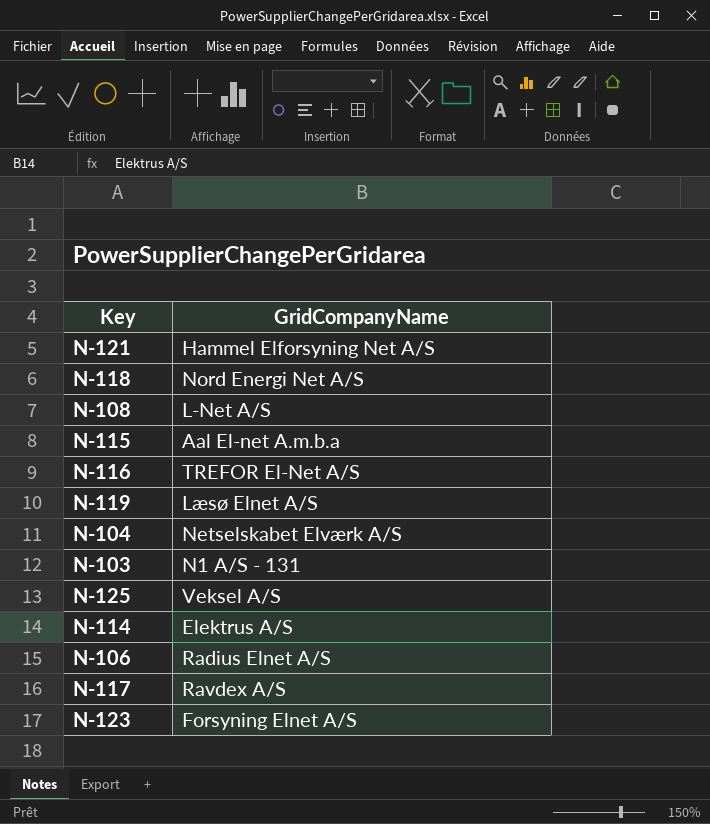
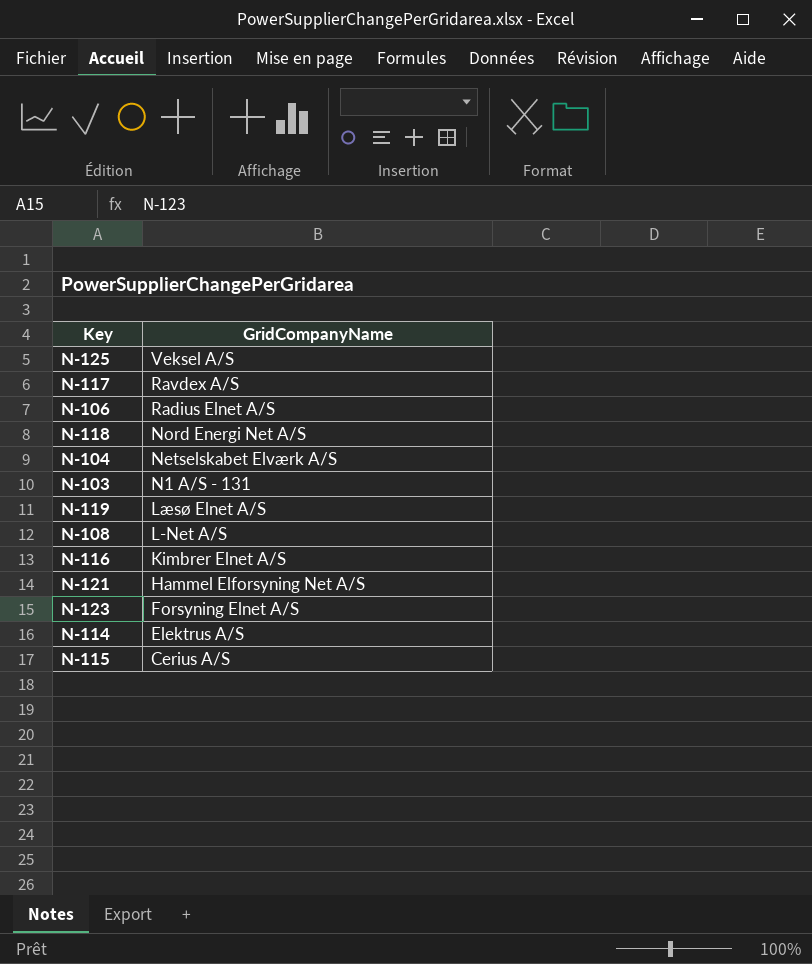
row order: none -> GridCompanyName descending
N-116 | GridCompanyName: TREFOR El-Net A/S -> Kimbrer Elnet A/S
N-115 | GridCompanyName: Aal El-net A.m.b.a -> Cerius A/S

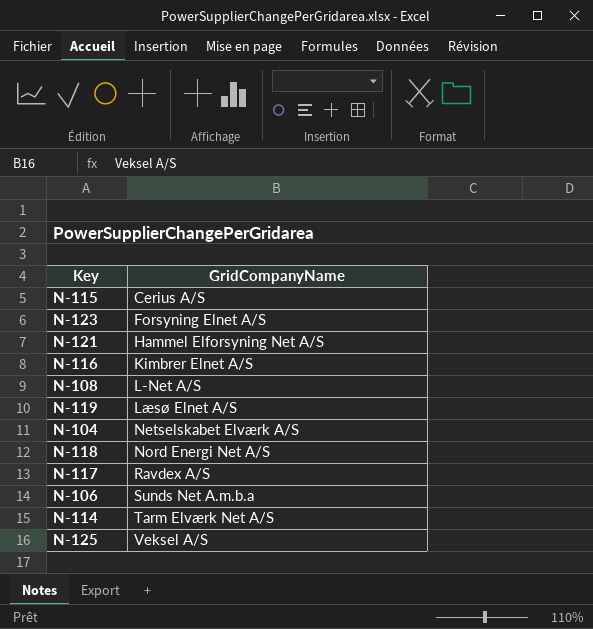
row order: GridCompanyName descending -> GridCompanyName ascending
row N-103: N1 A/S - 131 -> none
N-106 | GridCompanyName: Radius Elnet A/S -> Sunds Net A.m.b.a
N-114 | GridCompanyName: Elektrus A/S -> Tarm Elværk Net A/S

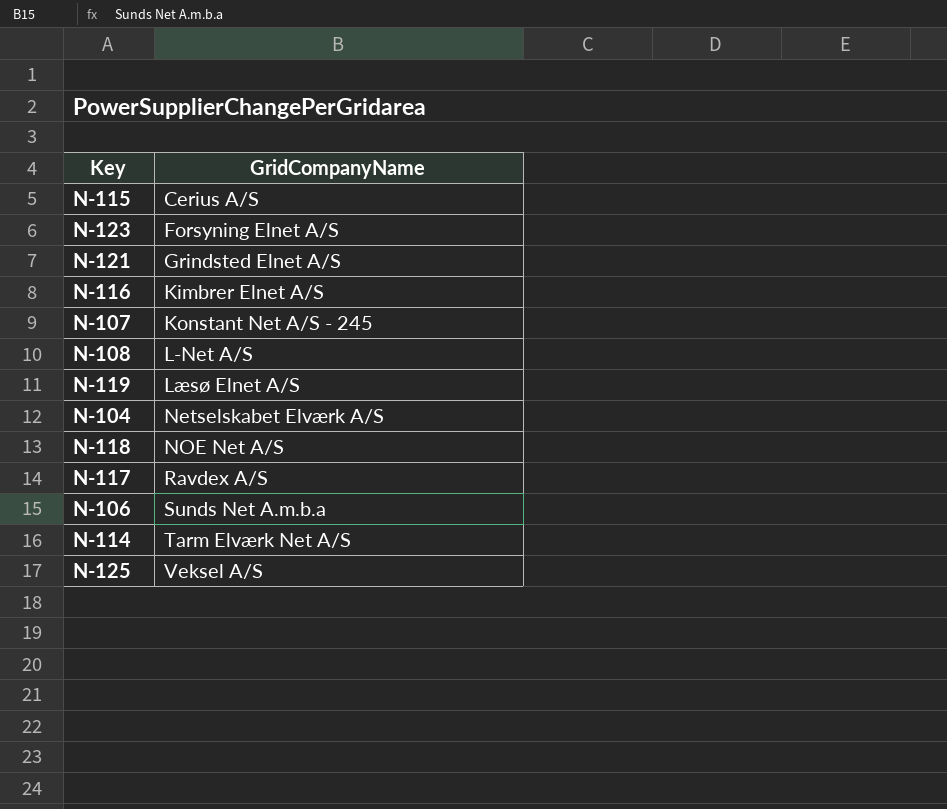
N-121 | GridCompanyName: Hammel Elforsyning Net A/S -> Grindsted Elnet A/S
row N-107: none -> Konstant Net A/S - 245
N-118 | GridCompanyName: Nord Energi Net A/S -> NOE Net A/S

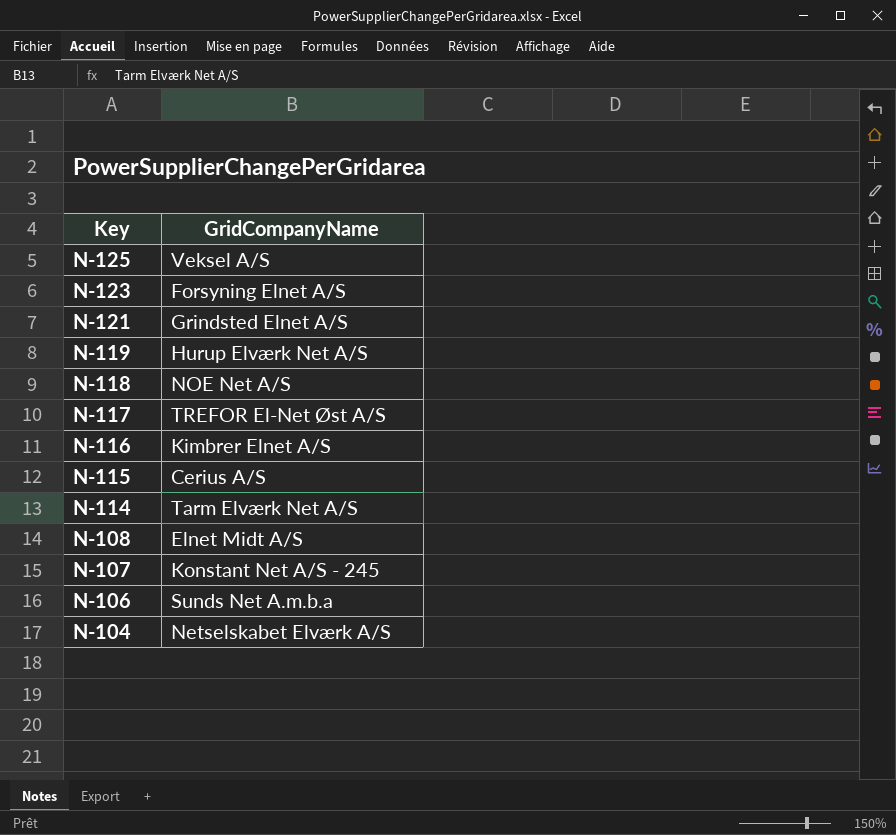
row order: GridCompanyName ascending -> Key descending
N-119 | GridCompanyName: Læsø Elnet A/S -> Hurup Elværk Net A/S
N-117 | GridCompanyName: Ravdex A/S -> TREFOR El-Net Øst A/S
N-108 | GridCompanyName: L-Net A/S -> Elnet Midt A/S

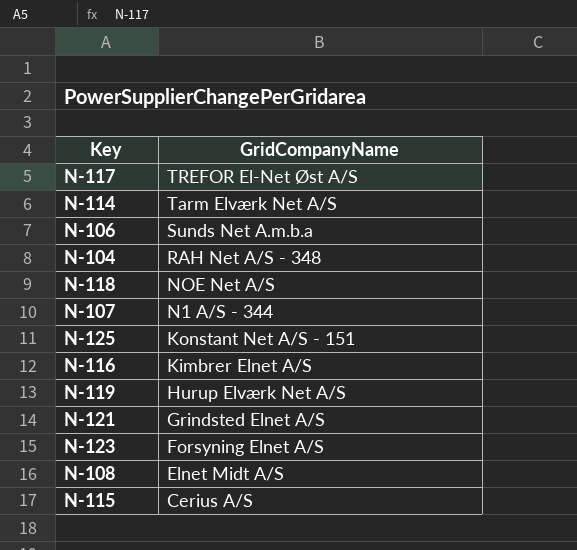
row order: Key descending -> GridCompanyName descending
N-104 | GridCompanyName: Netselskabet Elværk A/S -> RAH Net A/S - 348
N-107 | GridCompanyName: Konstant Net A/S - 245 -> N1 A/S - 344
N-125 | GridCompanyName: Veksel A/S -> Konstant Net A/S - 151

